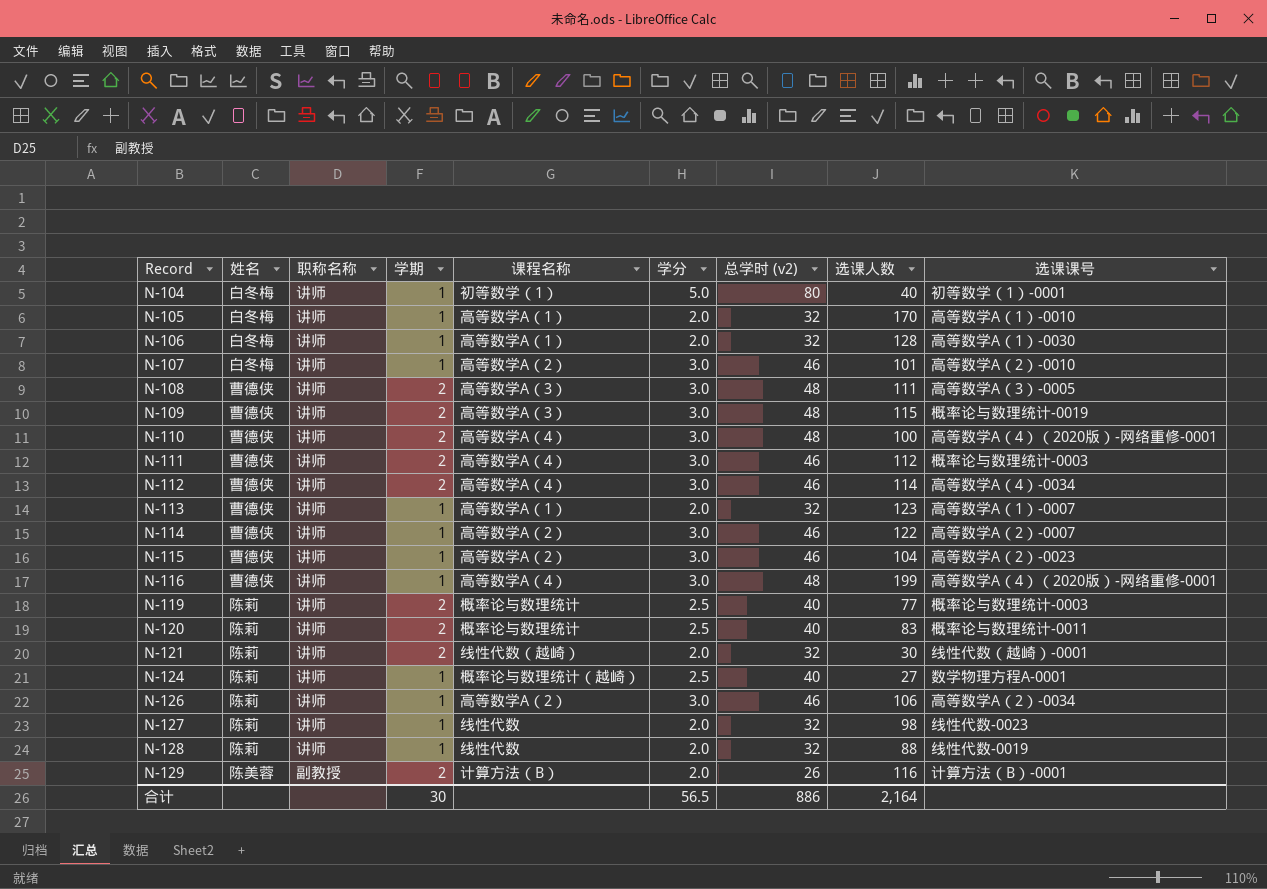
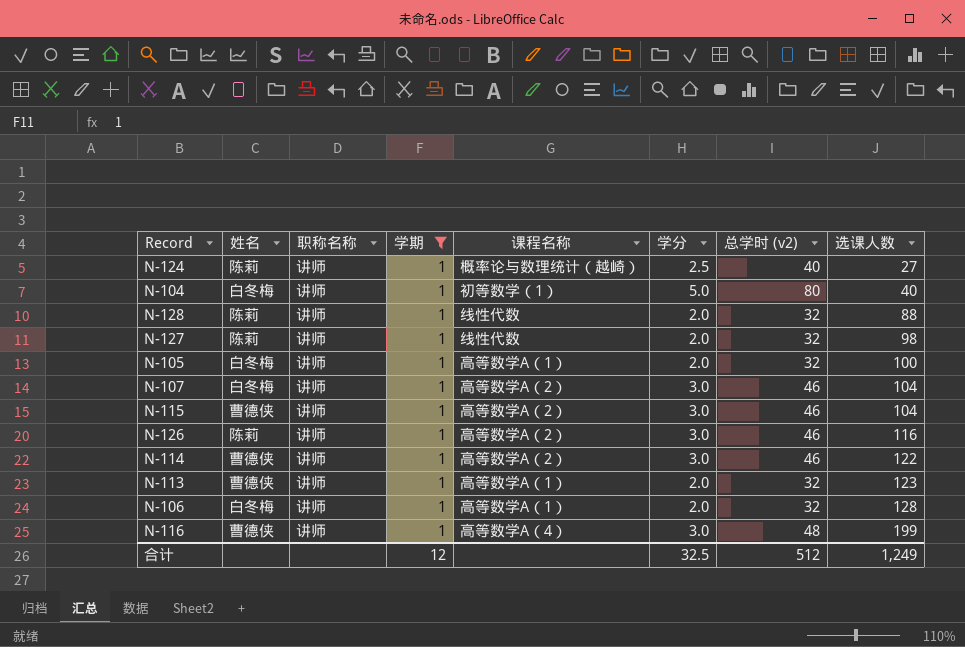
filter: none -> 学期 = 1
row order: Record ascending -> 选课人数 ascending
column 选课课号 | position: 9 -> none
N-105 | 选课人数: 170 -> 100
N-107 | 选课人数: 101 -> 104
N-126 | 选课人数: 106 -> 116
合计 | 学期: 30 -> 12
合计 | 学分: 56.5 -> 32.5
合计 | 总学时 (v2): 886 -> 512
合计 | 选课人数: 2,164 -> 1,249

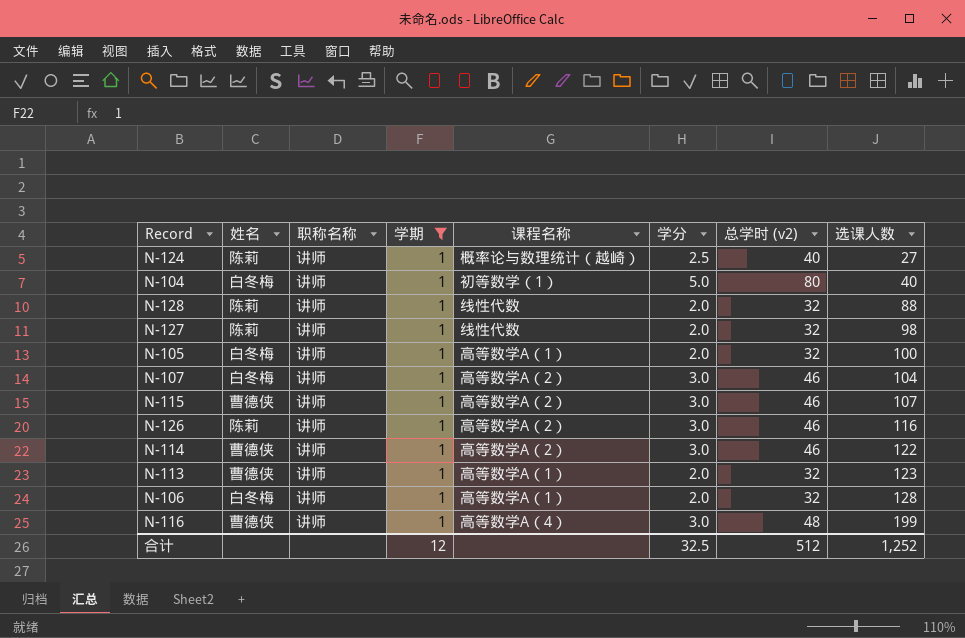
N-115 | 选课人数: 104 -> 107
合计 | 选课人数: 1,249 -> 1,252

